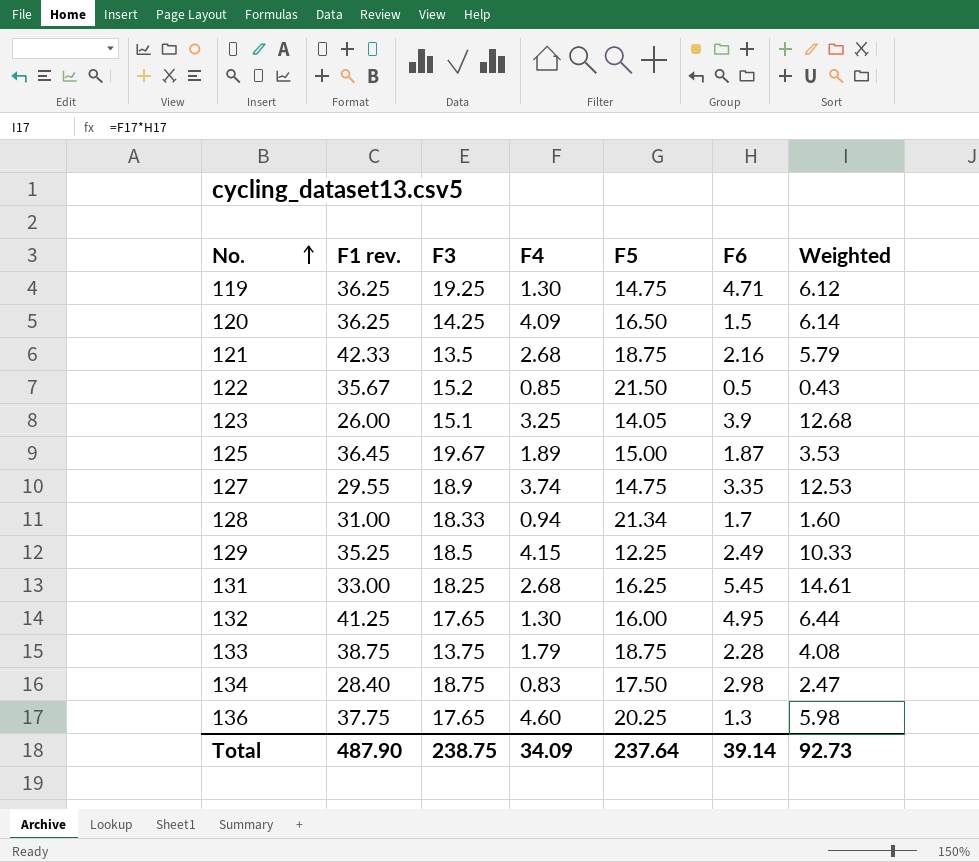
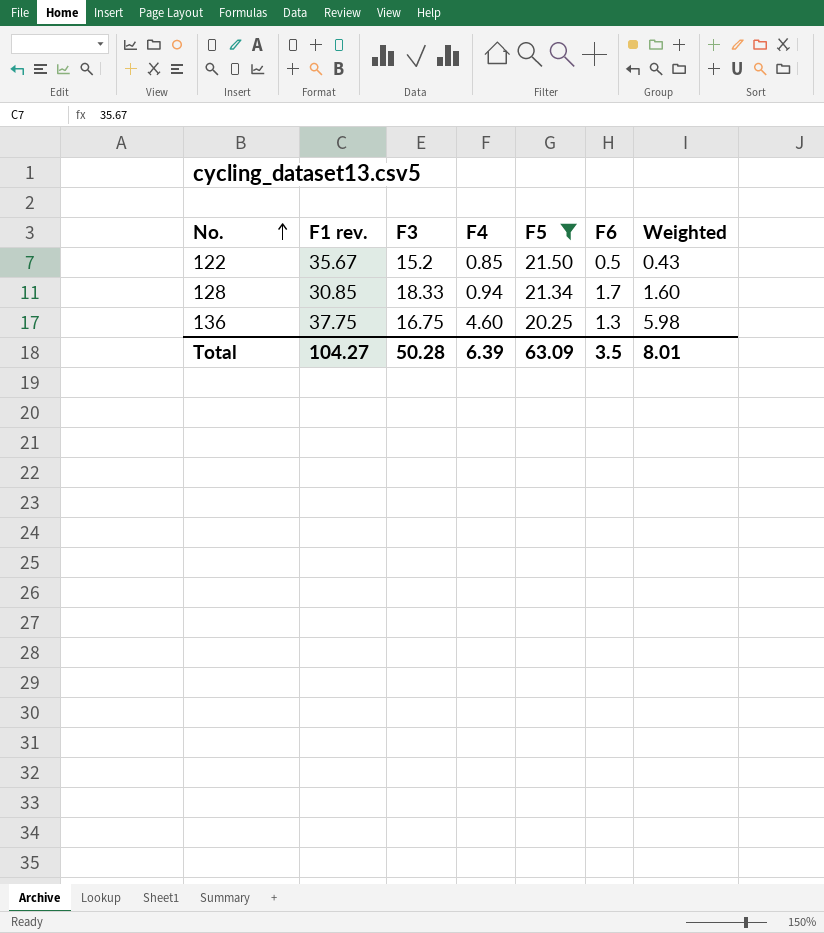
filter: none -> F5 >= 20.25
128 | F1 rev.: 31.00 -> 30.85
136 | F3: 17.65 -> 16.75
Total | F1 rev.: 487.90 -> 104.27
Total | F3: 238.75 -> 50.28
Total | F4: 34.09 -> 6.39
Total | F5: 237.64 -> 63.09
Total | F6: 39.14 -> 3.5
Total | Weighted: 92.73 -> 8.01

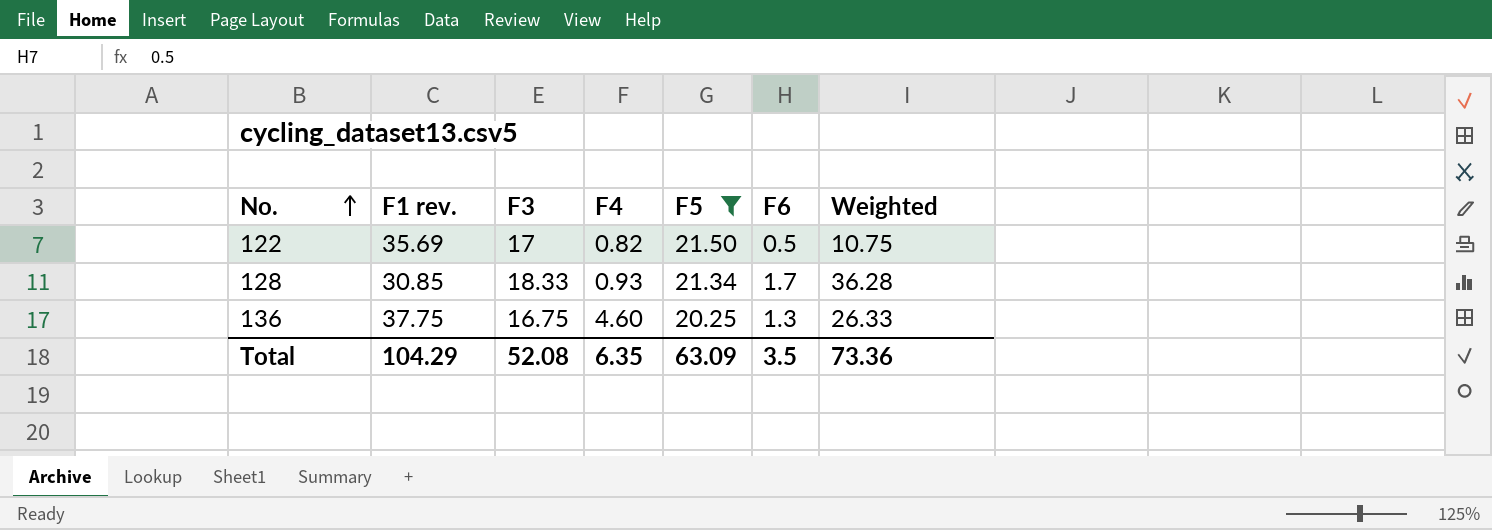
column Weighted | formula: [F4] * [F6] -> [F5] * [F6]
122 | F1 rev.: 35.67 -> 35.69
122 | F3: 15.2 -> 17
122 | F4: 0.85 -> 0.82
128 | F4: 0.94 -> 0.93
Total | F1 rev.: 104.27 -> 104.29
Total | F3: 50.28 -> 52.08
Total | F4: 6.39 -> 6.35
Total | Weighted: 8.01 -> 73.36

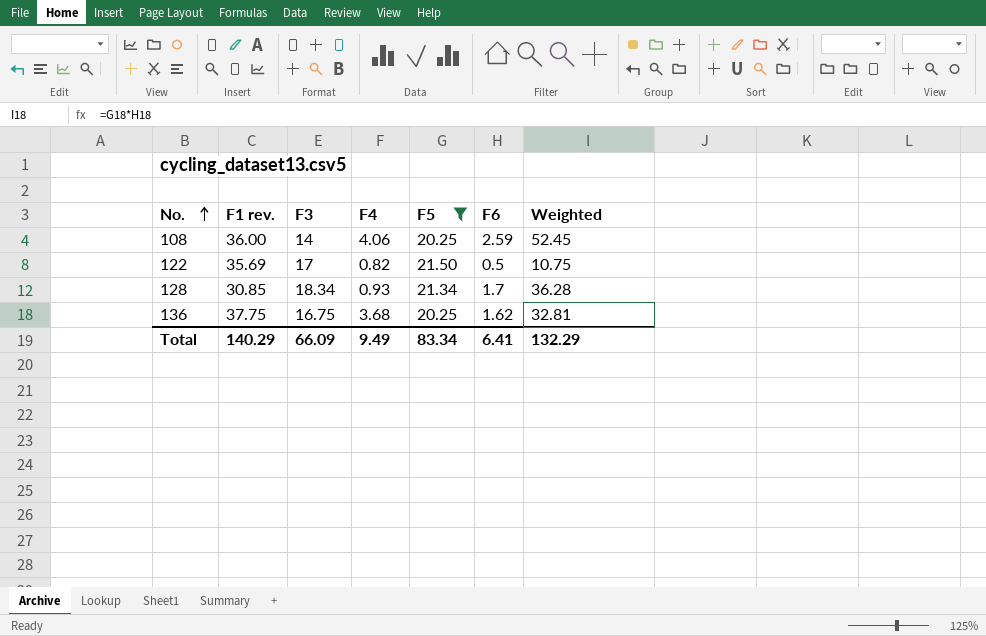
row 108: none -> 36.00 | 14 | 4.06 | 20.25 | 2.59 | 52.45
128 | F3: 18.33 -> 18.34
136 | F4: 4.60 -> 3.68
136 | F6: 1.3 -> 1.62
136 | Weighted: 26.33 -> 32.81
Total | F1 rev.: 104.29 -> 140.29
Total | F3: 52.08 -> 66.09
Total | F4: 6.35 -> 9.49
Total | F5: 63.09 -> 83.34
Total | F6: 3.5 -> 6.41
Total | Weighted: 73.36 -> 132.29

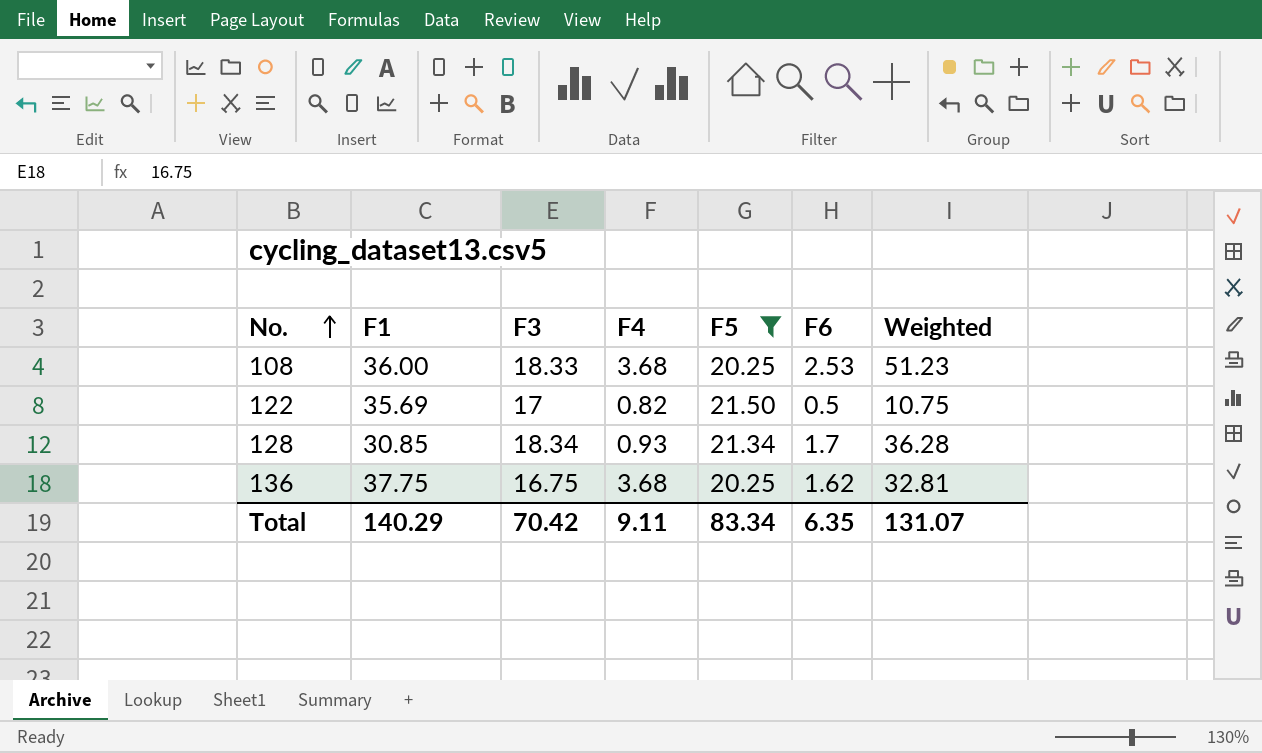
column name: F1 rev. -> F1
108 | F3: 14 -> 18.33
108 | F4: 4.06 -> 3.68
108 | F6: 2.59 -> 2.53
108 | Weighted: 52.45 -> 51.23
Total | F3: 66.09 -> 70.42
Total | F4: 9.49 -> 9.11
Total | F6: 6.41 -> 6.35
Total | Weighted: 132.29 -> 131.07

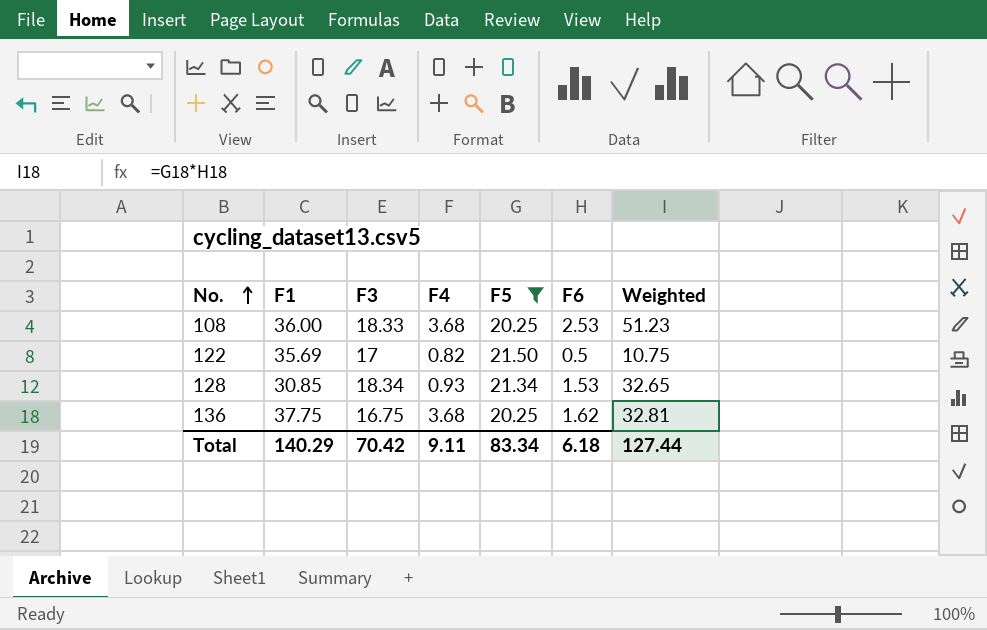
128 | F6: 1.7 -> 1.53
128 | Weighted: 36.28 -> 32.65
Total | F6: 6.35 -> 6.18
Total | Weighted: 131.07 -> 127.44

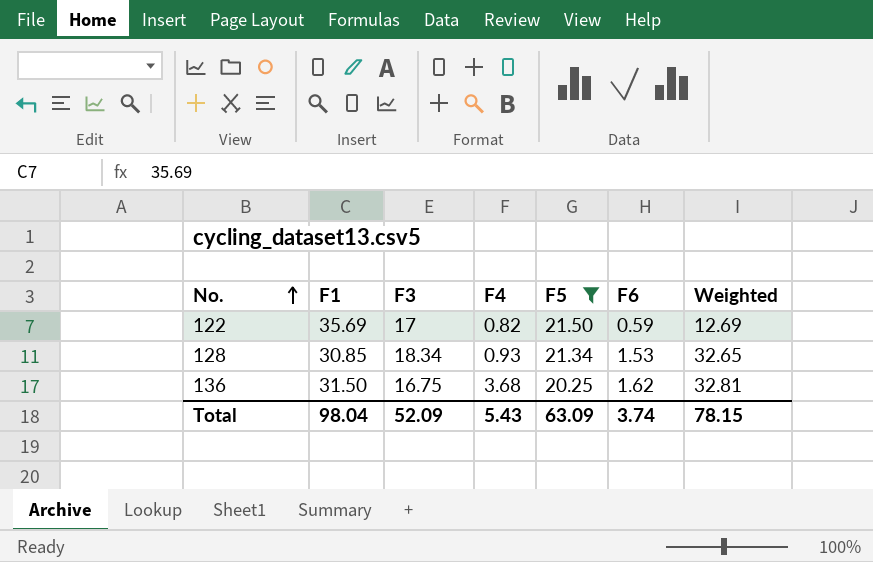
row 108: 36.00 | 18.33 | 3.68 | 20.25 | 2.53 | 51.23 -> none
122 | F6: 0.5 -> 0.59
122 | Weighted: 10.75 -> 12.69
136 | F1: 37.75 -> 31.50
Total | F1: 140.29 -> 98.04
Total | F3: 70.42 -> 52.09
Total | F4: 9.11 -> 5.43
Total | F5: 83.34 -> 63.09
Total | F6: 6.18 -> 3.74
Total | Weighted: 127.44 -> 78.15

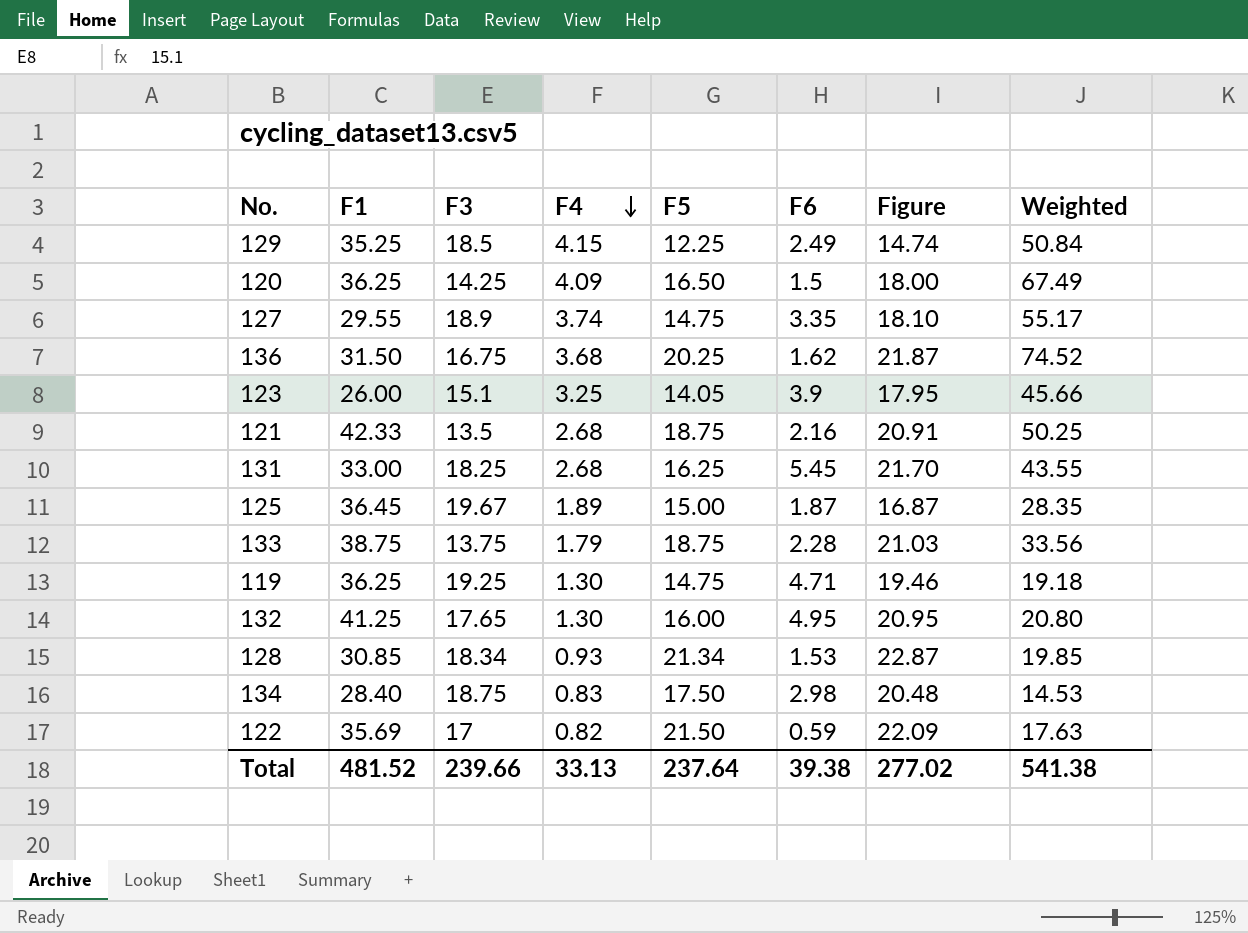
filter: F5 >= 20.25 -> none
row order: No. ascending -> F4 descending
column Figure | formula: none -> [F5] + [F6]
column Weighted | formula: [F5] * [F6] -> [F4] * [F5]
Total | F1: 98.04 -> 481.52
Total | F3: 52.09 -> 239.66
Total | F4: 5.43 -> 33.13
Total | F5: 63.09 -> 237.64
Total | F6: 3.74 -> 39.38
Total | Weighted: 78.15 -> 541.38

